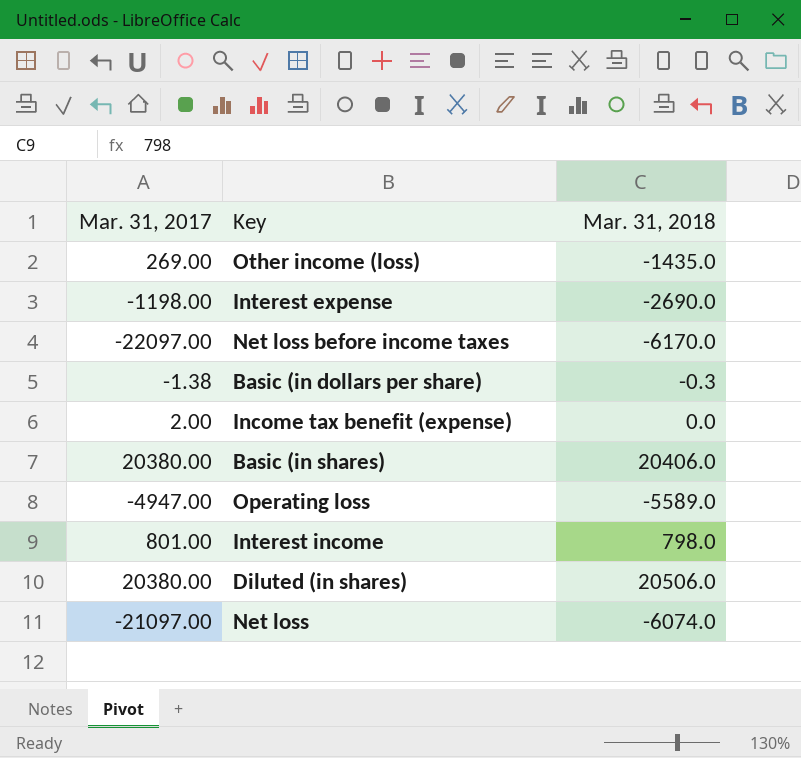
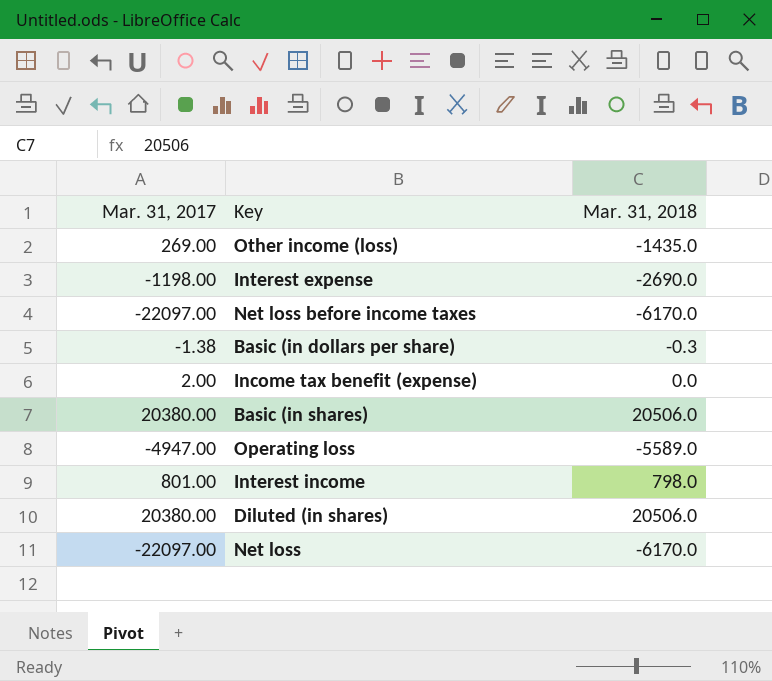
Basic (in shares) | Mar. 31, 2018: 20406.0 -> 20506.0
Net loss | Mar. 31, 2017: -21097.00 -> -22097.00
Net loss | Mar. 31, 2018: -6074.0 -> -6170.0

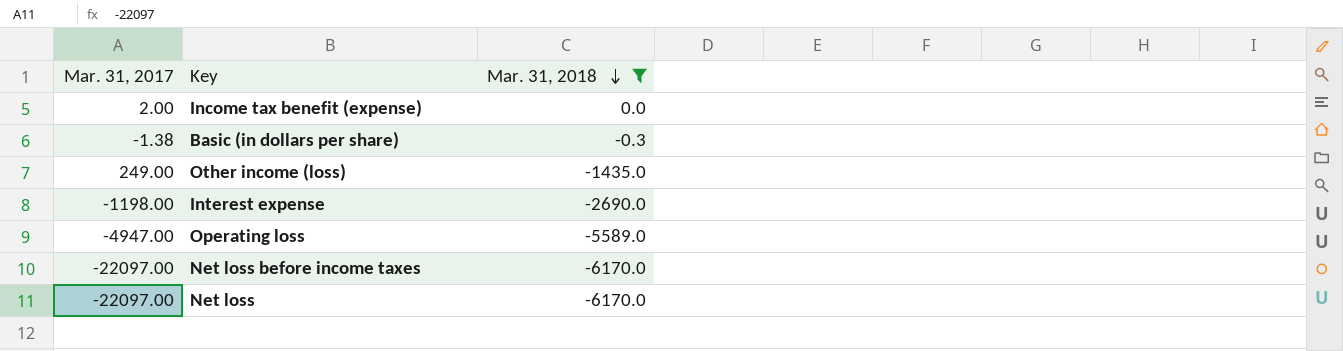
filter: none -> Mar. 31, 2018 <= 0.0
row order: none -> Mar. 31, 2018 descending
Other income (loss) | Mar. 31, 2017: 269.00 -> 249.00

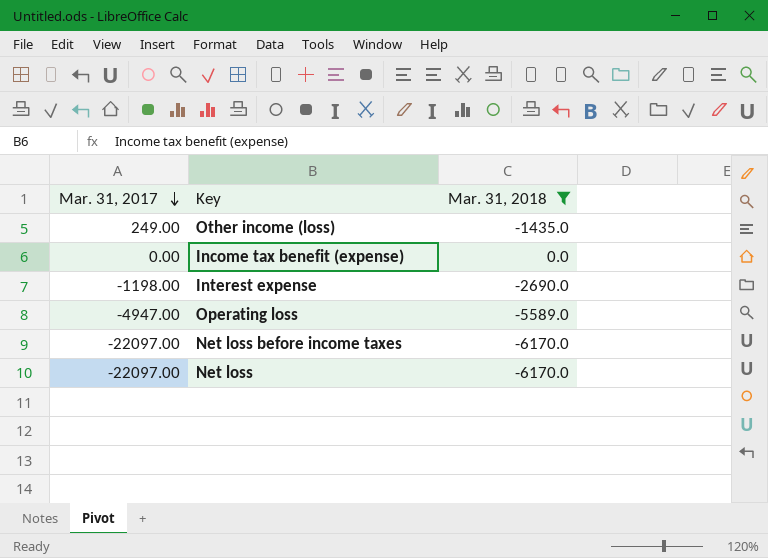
row order: Mar. 31, 2018 descending -> Mar. 31, 2017 descending
row Basic (in dollars per share): -1.38 | -0.3 -> none
Income tax benefit (expense) | Mar. 31, 2017: 2.00 -> 0.00

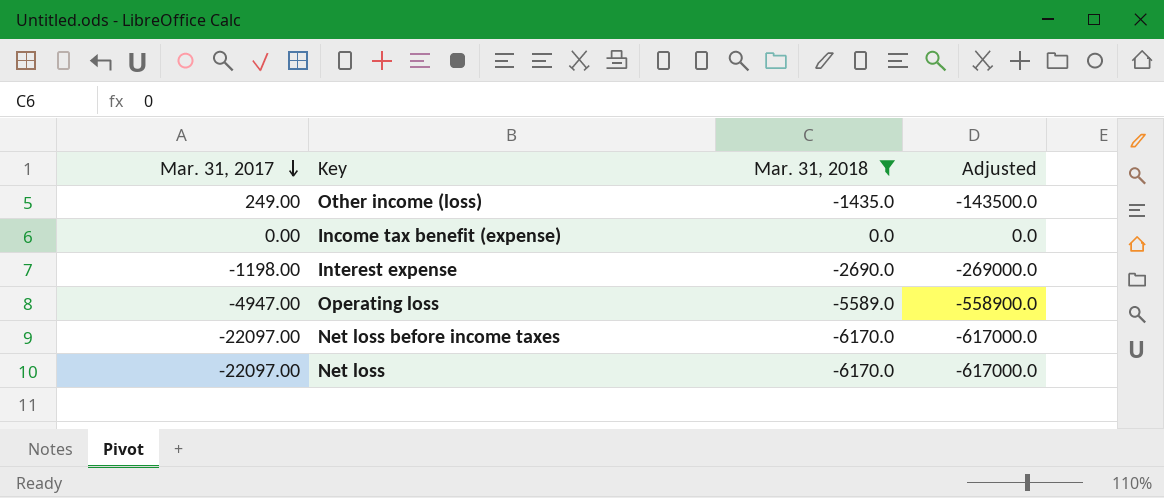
column Adjusted | formula: none -> [Mar. 31, 2018] * 100

